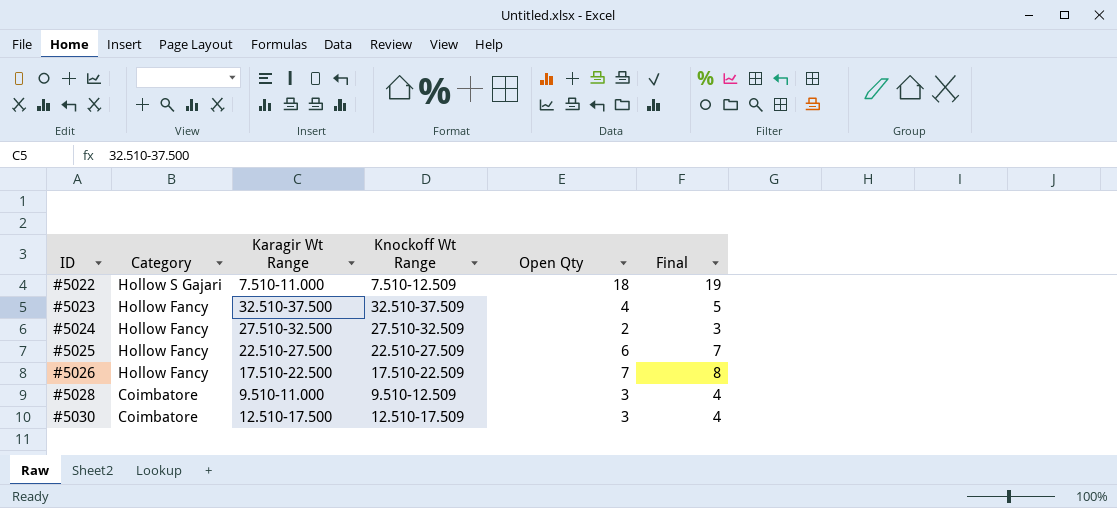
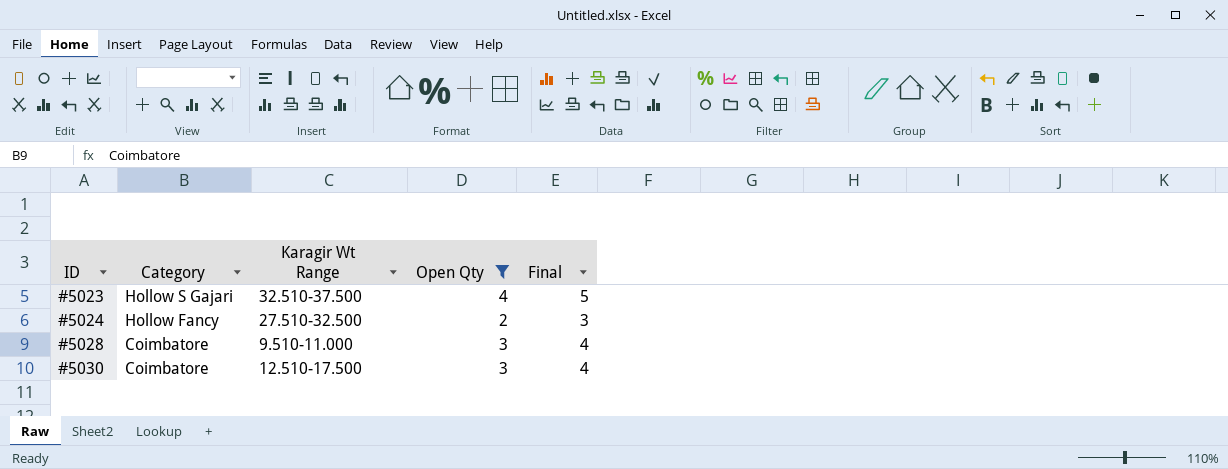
filter: none -> Open Qty <= 4
column Knockoff Wt Range | position: 4 -> none
#5023 | Category: Hollow Fancy -> Hollow S Gajari

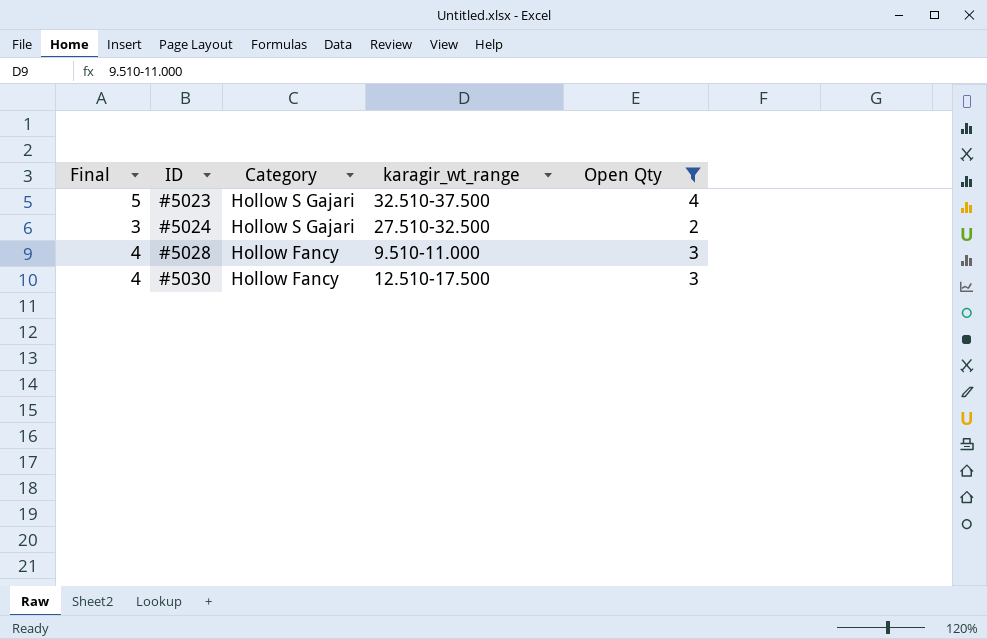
column Final | position: 5 -> 1
column name: Karagir Wt Range -> karagir_wt_range
#5024 | Category: Hollow Fancy -> Hollow S Gajari
#5028 | Category: Coimbatore -> Hollow Fancy
#5030 | Category: Coimbatore -> Hollow Fancy

